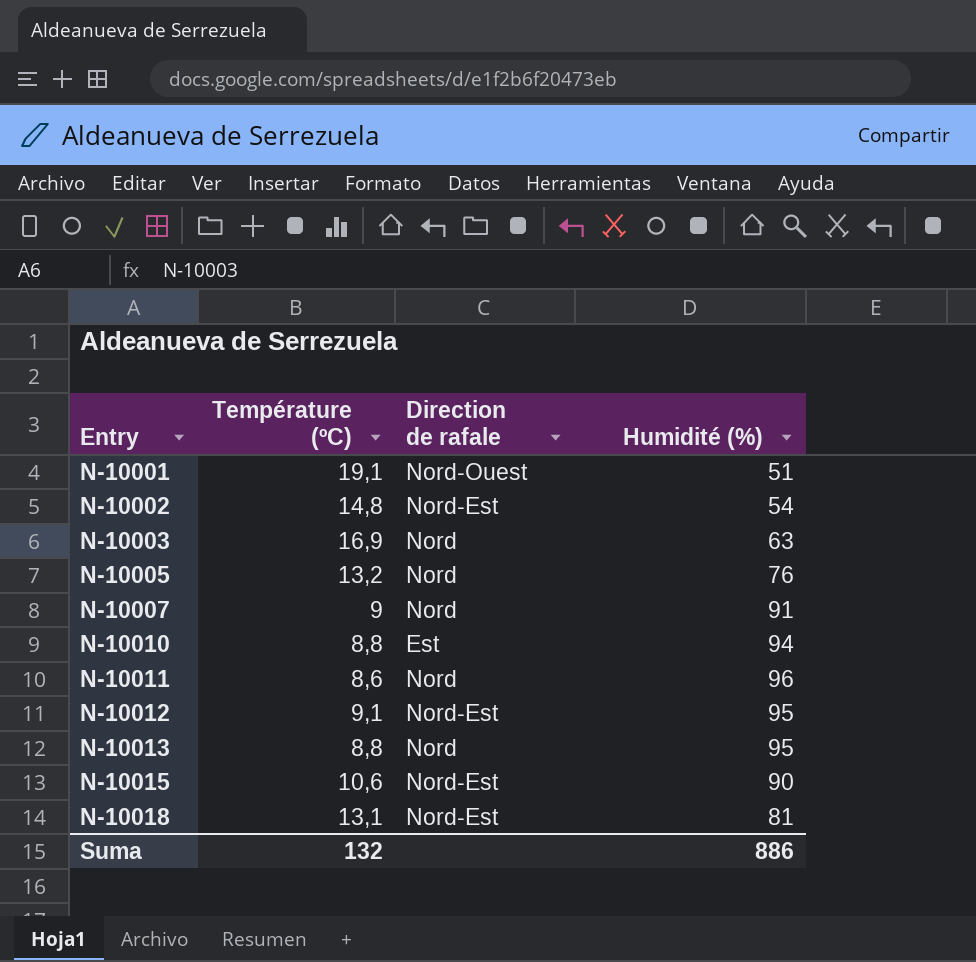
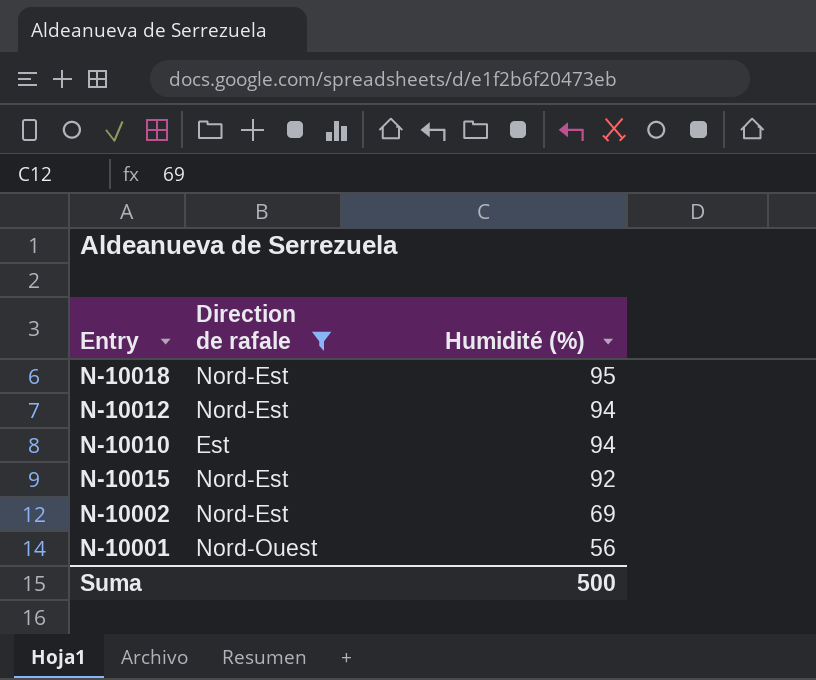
filter: none -> Direction de rafale != Nord
row order: Entry ascending -> Humidité (%) descending
column Température (ºC) | position: 2 -> none
N-10018 | Humidité (%): 81 -> 95
N-10012 | Humidité (%): 95 -> 94
N-10015 | Humidité (%): 90 -> 92
N-10002 | Humidité (%): 54 -> 69
N-10001 | Humidité (%): 51 -> 56
Suma | Humidité (%): 886 -> 500

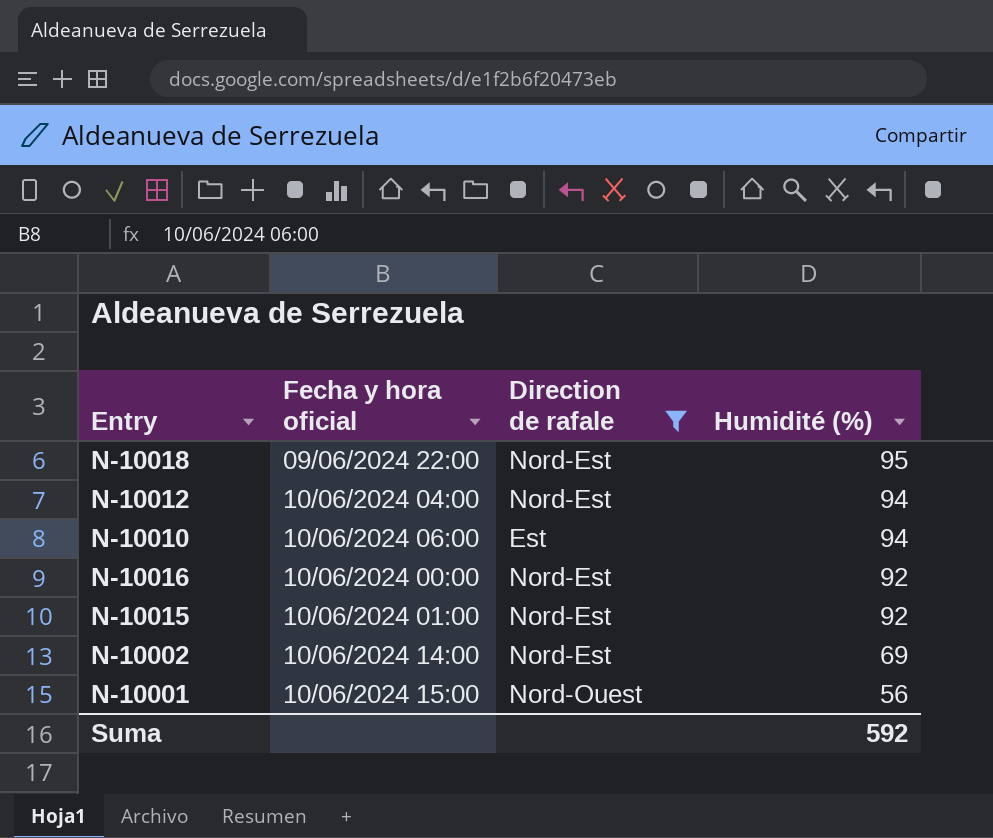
column Fecha y hora oficial | position: none -> 2
row N-10016: none -> 10/06/2024 00:00 | Nord-Est | 92
Suma | Humidité (%): 500 -> 592

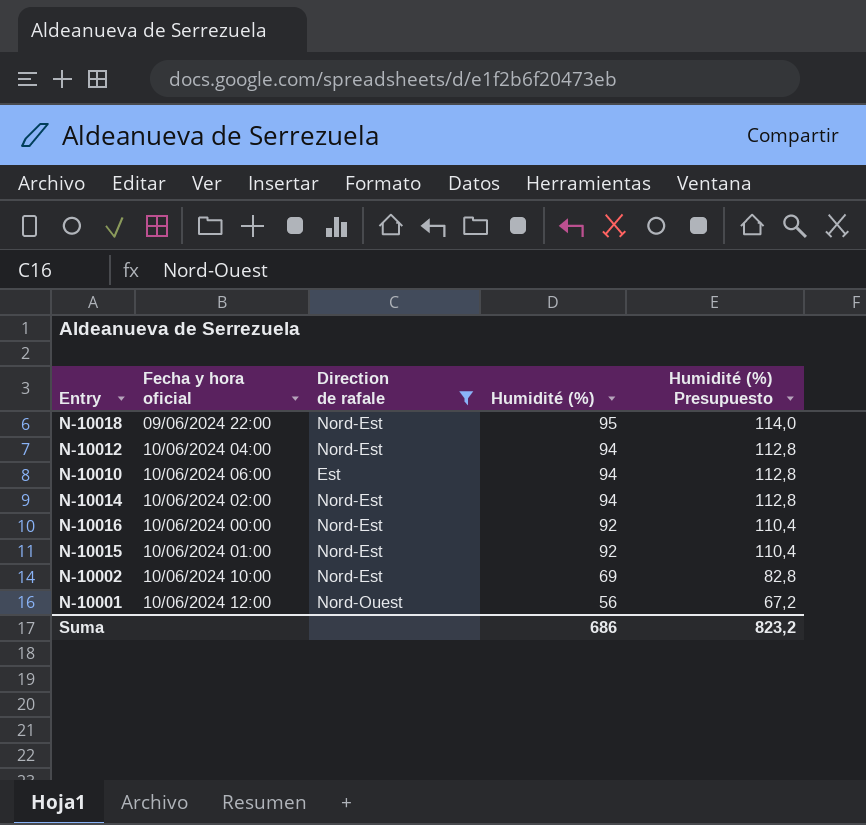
column Humidité (%) Presupuesto | formula: none -> [Humidité (%)] * 1,2
row N-10014: none -> 10/06/2024 02:00 | Nord-Est | 94 | 112,8
N-10002 | Fecha y hora oficial: 10/06/2024 14:00 -> 10/06/2024 10:00
N-10001 | Fecha y hora oficial: 10/06/2024 15:00 -> 10/06/2024 12:00
Suma | Humidité (%): 592 -> 686

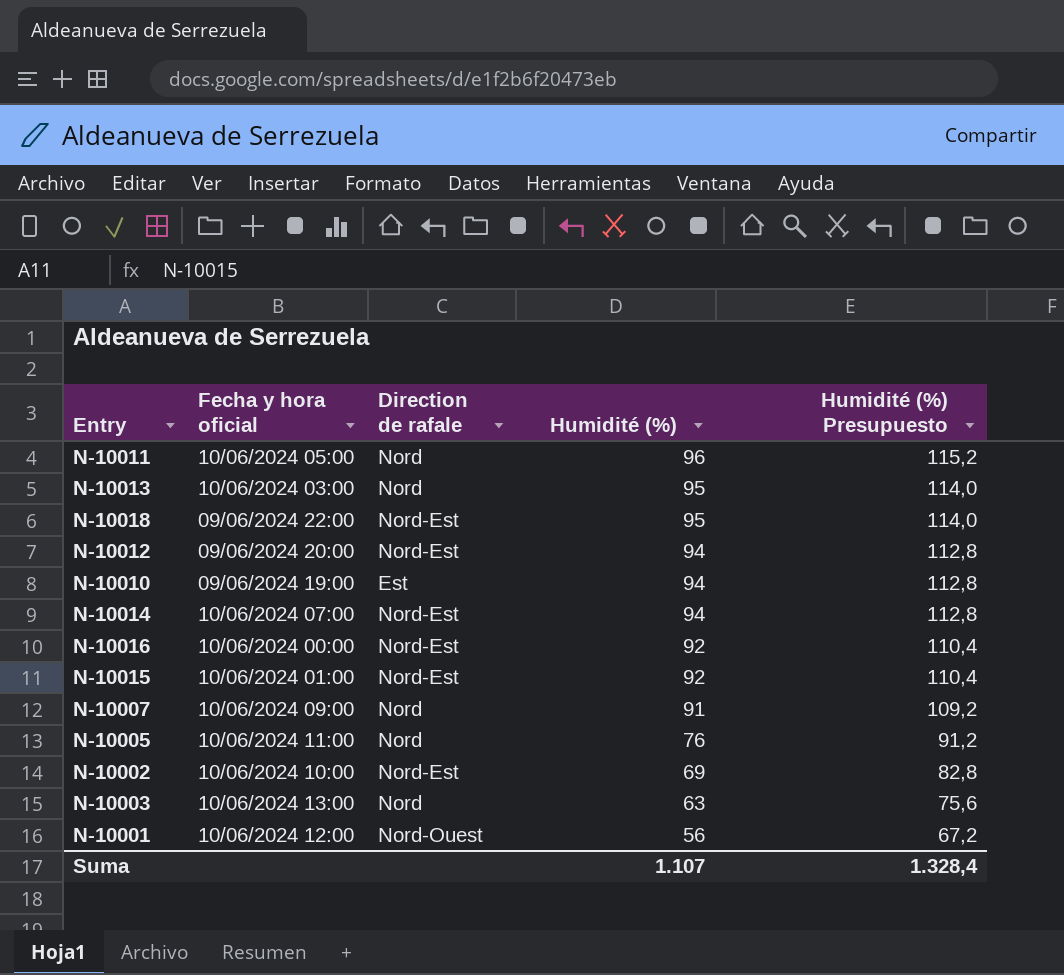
filter: Direction de rafale != Nord -> none
N-10012 | Fecha y hora oficial: 10/06/2024 04:00 -> 09/06/2024 20:00
N-10010 | Fecha y hora oficial: 10/06/2024 06:00 -> 09/06/2024 19:00
N-10014 | Fecha y hora oficial: 10/06/2024 02:00 -> 10/06/2024 07:00
Suma | Humidité (%): 686 -> 1.107
Suma | Humidité (%) Presupuesto: 823,2 -> 1.328,4

